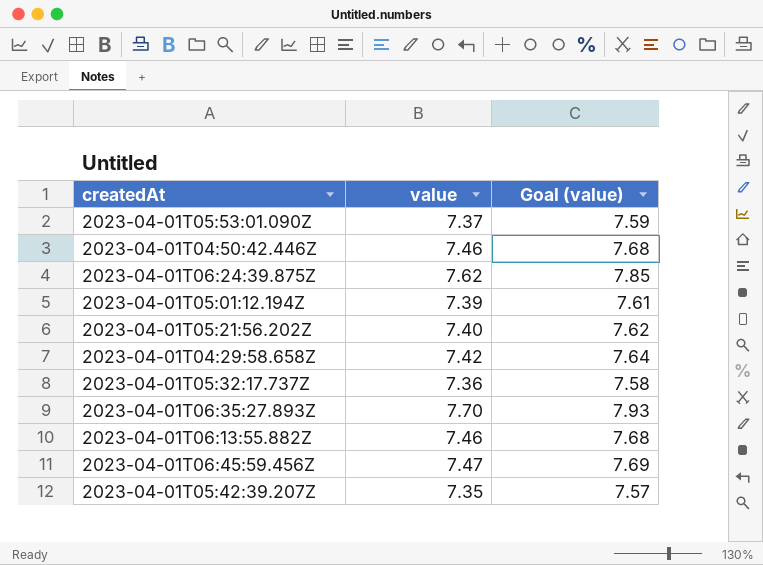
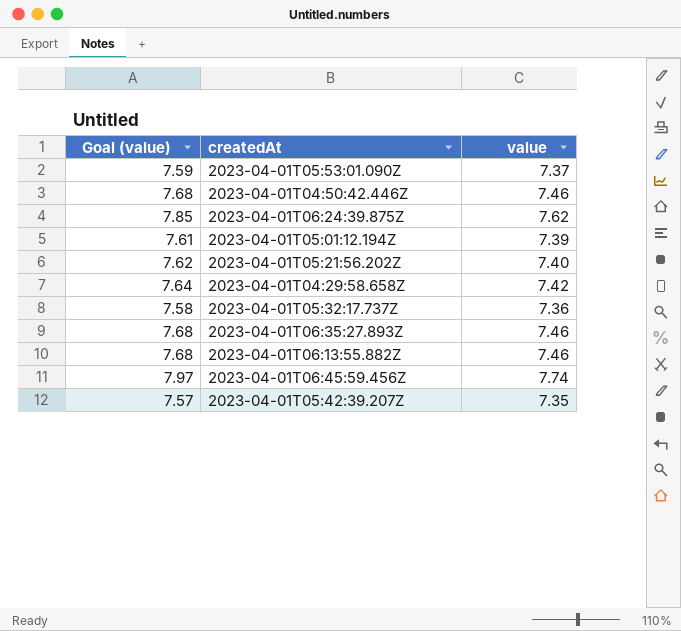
column Goal (value) | position: 3 -> 1
2023-04-01T06:35:27.893Z | Goal (value): 7.93 -> 7.68
2023-04-01T06:35:27.893Z | value: 7.70 -> 7.46
2023-04-01T06:45:59.456Z | Goal (value): 7.69 -> 7.97
2023-04-01T06:45:59.456Z | value: 7.47 -> 7.74

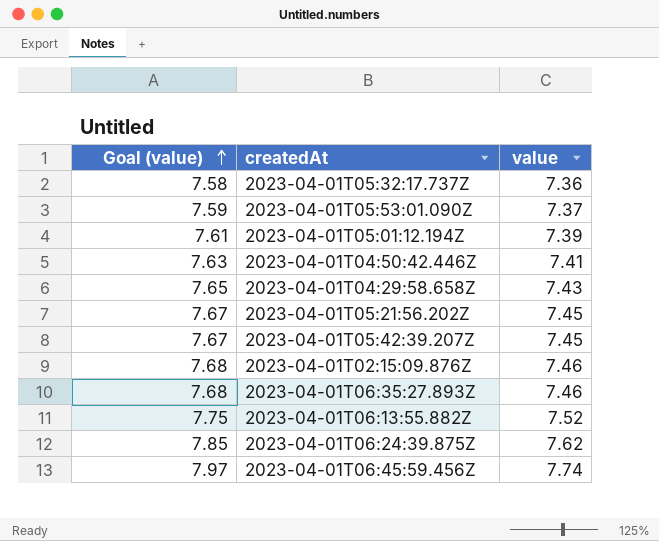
row order: none -> Goal (value) ascending
2023-04-01T04:50:42.446Z | Goal (value): 7.68 -> 7.63
2023-04-01T04:50:42.446Z | value: 7.46 -> 7.41
2023-04-01T04:29:58.658Z | Goal (value): 7.64 -> 7.65
2023-04-01T04:29:58.658Z | value: 7.42 -> 7.43
2023-04-01T05:21:56.202Z | Goal (value): 7.62 -> 7.67
2023-04-01T05:21:56.202Z | value: 7.40 -> 7.45
2023-04-01T05:42:39.207Z | Goal (value): 7.57 -> 7.67
2023-04-01T05:42:39.207Z | value: 7.35 -> 7.45
row 2023-04-01T02:15:09.876Z: none -> 7.68 | 7.46
2023-04-01T06:13:55.882Z | Goal (value): 7.68 -> 7.75
2023-04-01T06:13:55.882Z | value: 7.46 -> 7.52

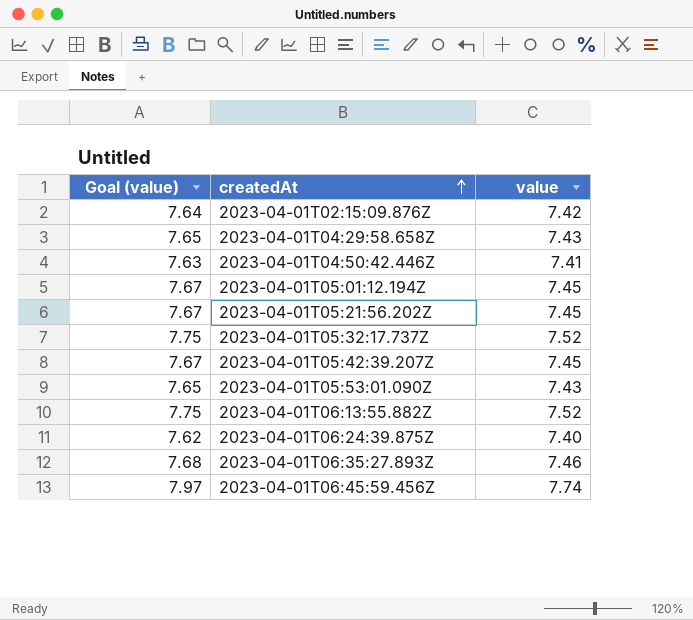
row order: Goal (value) ascending -> createdAt ascending
2023-04-01T02:15:09.876Z | Goal (value): 7.68 -> 7.64
2023-04-01T02:15:09.876Z | value: 7.46 -> 7.42
2023-04-01T05:01:12.194Z | Goal (value): 7.61 -> 7.67
2023-04-01T05:01:12.194Z | value: 7.39 -> 7.45
2023-04-01T05:32:17.737Z | Goal (value): 7.58 -> 7.75
2023-04-01T05:32:17.737Z | value: 7.36 -> 7.52
2023-04-01T05:53:01.090Z | Goal (value): 7.59 -> 7.65
2023-04-01T05:53:01.090Z | value: 7.37 -> 7.43
2023-04-01T06:24:39.875Z | Goal (value): 7.85 -> 7.62
2023-04-01T06:24:39.875Z | value: 7.62 -> 7.40

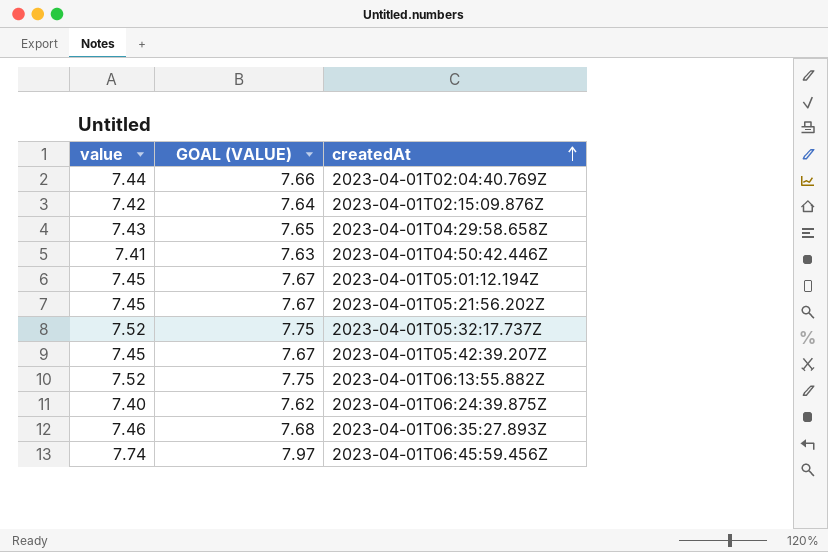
column value | position: 3 -> 1
column name: Goal (value) -> GOAL (VALUE)
row 2023-04-01T05:53:01.090Z: 7.65 | 7.43 -> none
row 2023-04-01T02:04:40.769Z: none -> 7.44 | 7.66

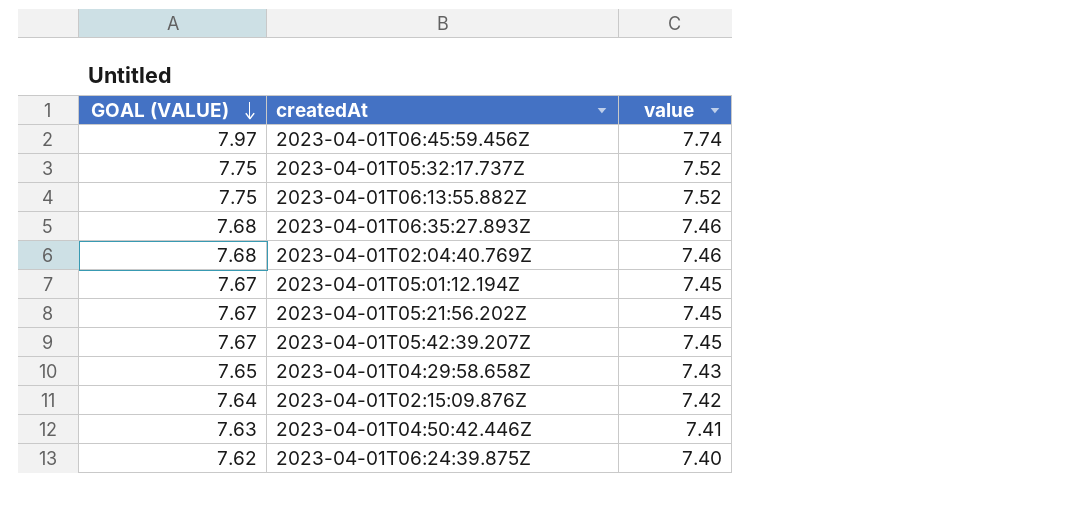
row order: createdAt ascending -> GOAL (VALUE) descending
column value | position: 1 -> 3
2023-04-01T02:04:40.769Z | GOAL (VALUE): 7.66 -> 7.68
2023-04-01T02:04:40.769Z | value: 7.44 -> 7.46

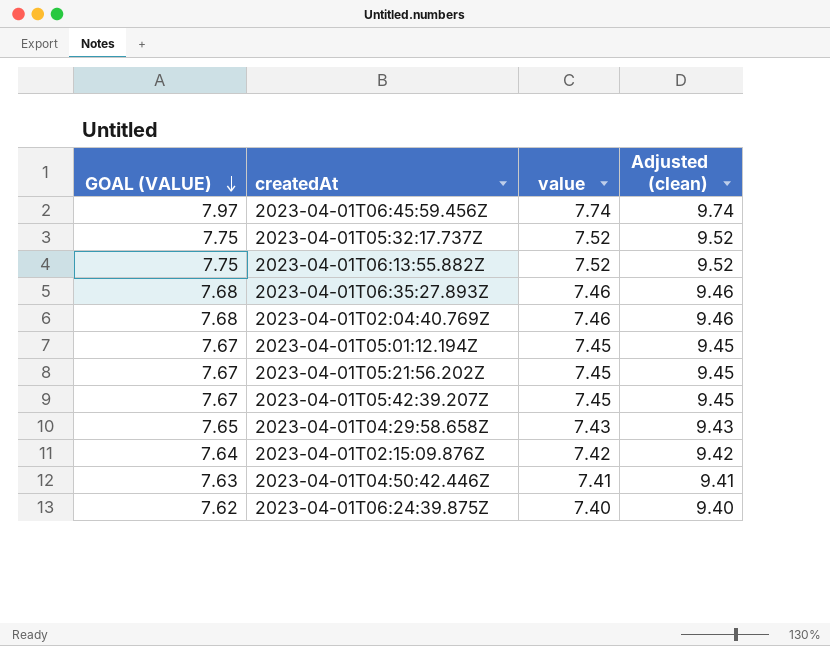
column Adjusted (clean) | formula: none -> [value] + 2

